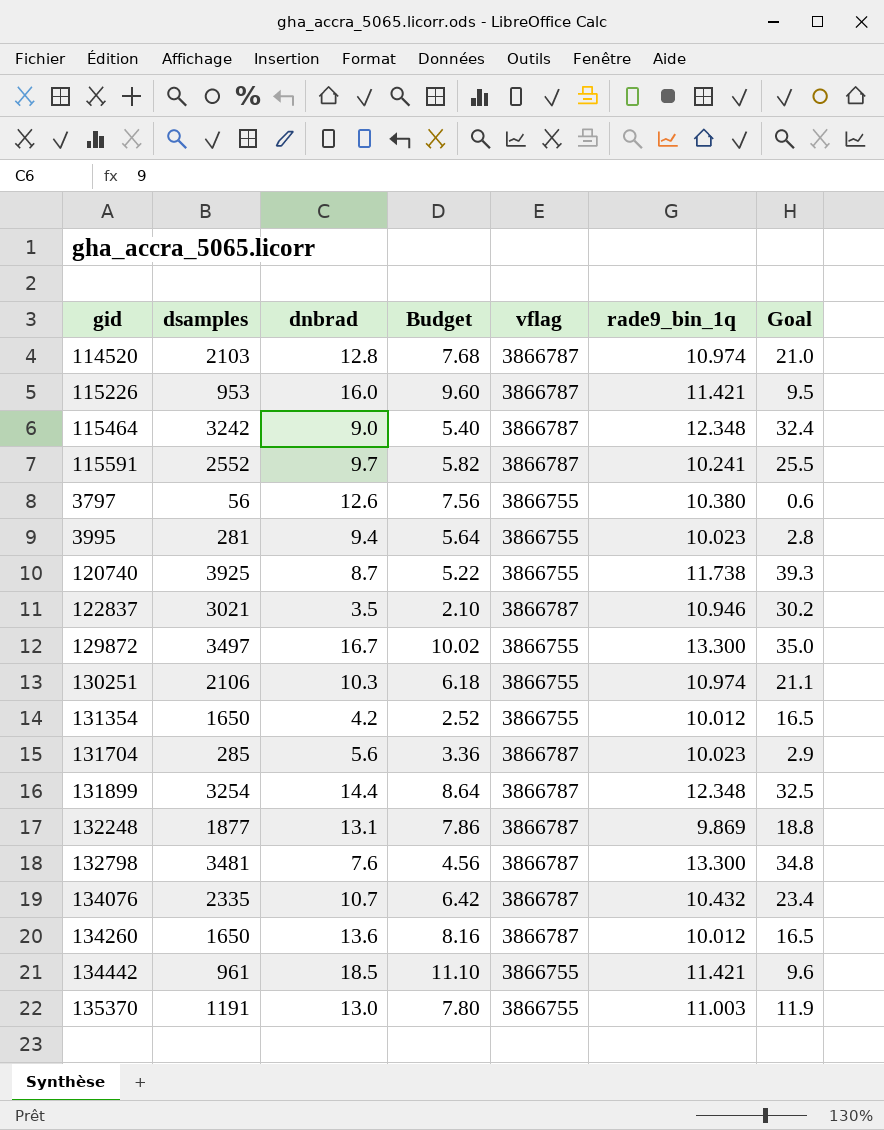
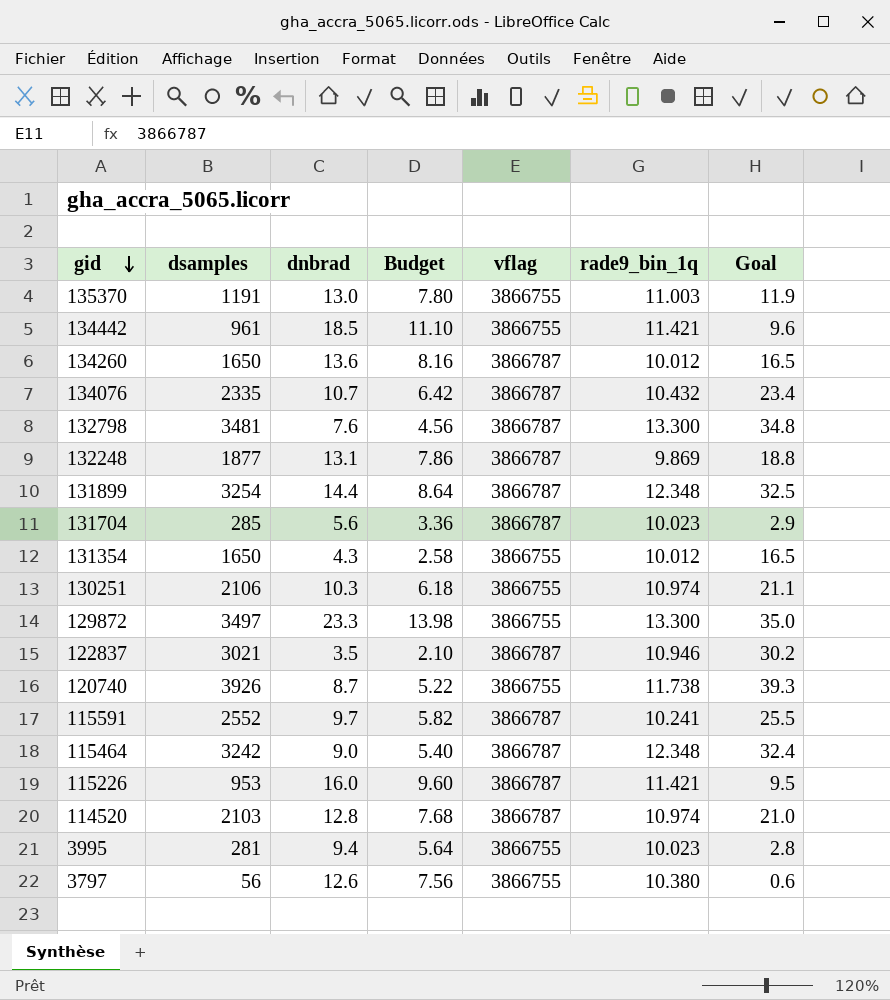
row order: none -> gid descending
131354 | dnbrad: 4.2 -> 4.3
131354 | Budget: 2.52 -> 2.58
129872 | dnbrad: 16.7 -> 23.3
129872 | Budget: 10.02 -> 13.98
120740 | dsamples: 3925 -> 3926

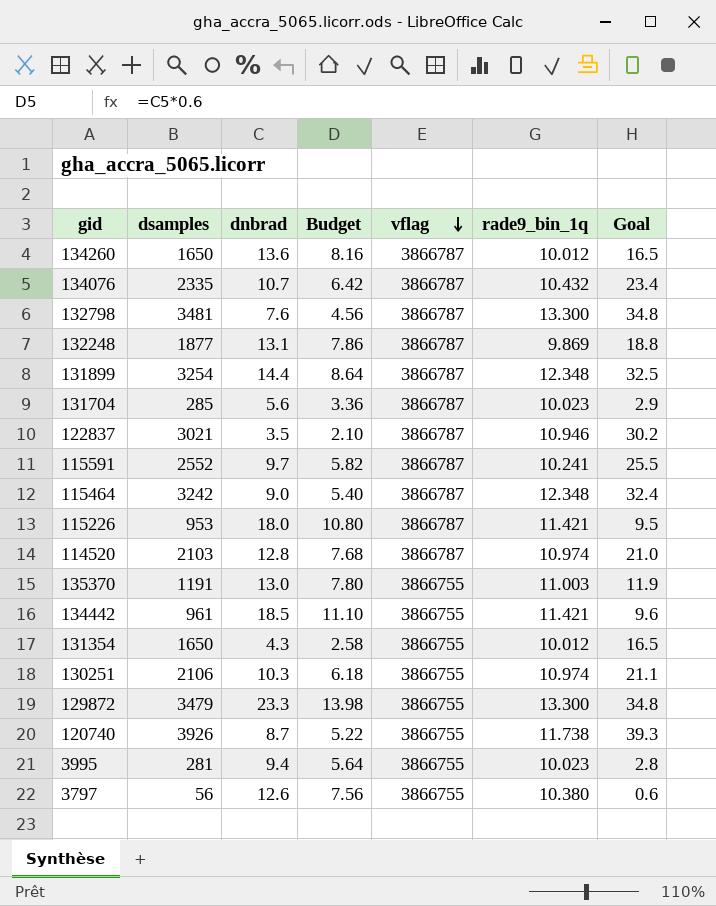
row order: gid descending -> vflag descending
115226 | dnbrad: 16.0 -> 18.0
115226 | Budget: 9.60 -> 10.80
129872 | dsamples: 3497 -> 3479
129872 | Goal: 35.0 -> 34.8

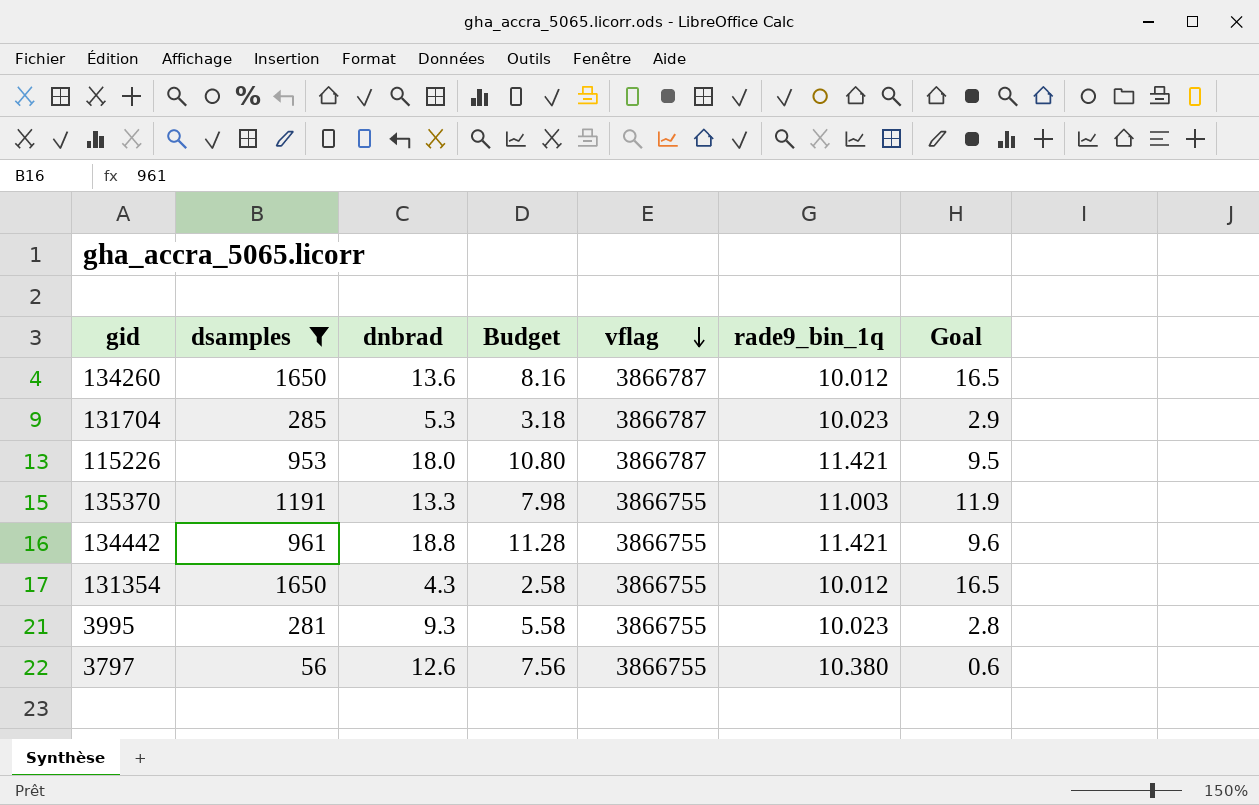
filter: none -> dsamples <= 1650
131704 | dnbrad: 5.6 -> 5.3
131704 | Budget: 3.36 -> 3.18
135370 | dnbrad: 13.0 -> 13.3
135370 | Budget: 7.80 -> 7.98
134442 | dnbrad: 18.5 -> 18.8
134442 | Budget: 11.10 -> 11.28
3995 | dnbrad: 9.4 -> 9.3
3995 | Budget: 5.64 -> 5.58

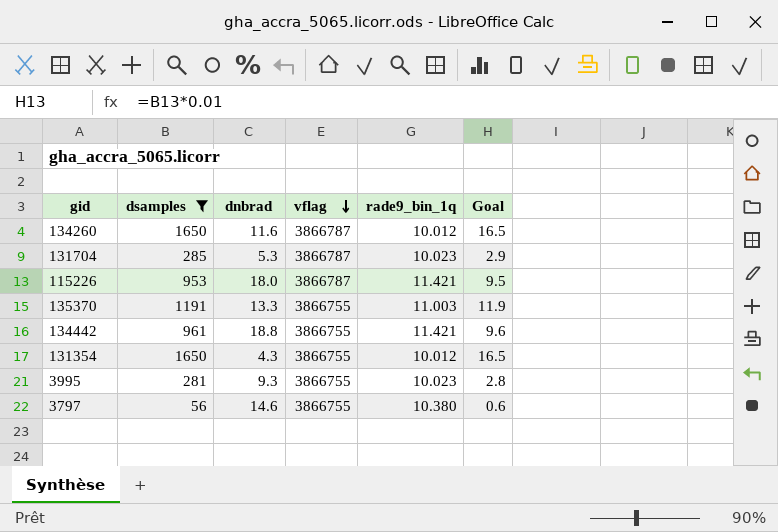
column Budget | formula: [dnbrad] * 0.6 -> none
134260 | dnbrad: 13.6 -> 11.6
3797 | dnbrad: 12.6 -> 14.6

